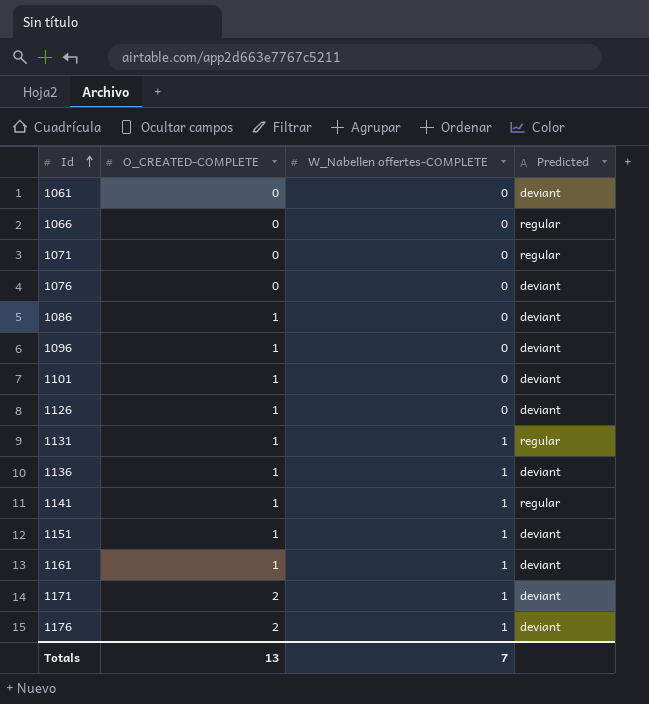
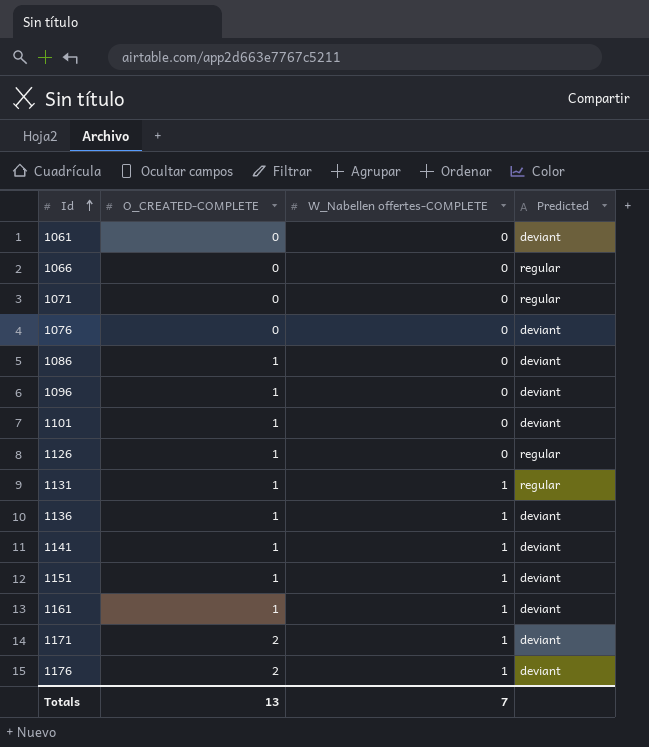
1126 | Predicted: deviant -> regular
1141 | Predicted: regular -> deviant

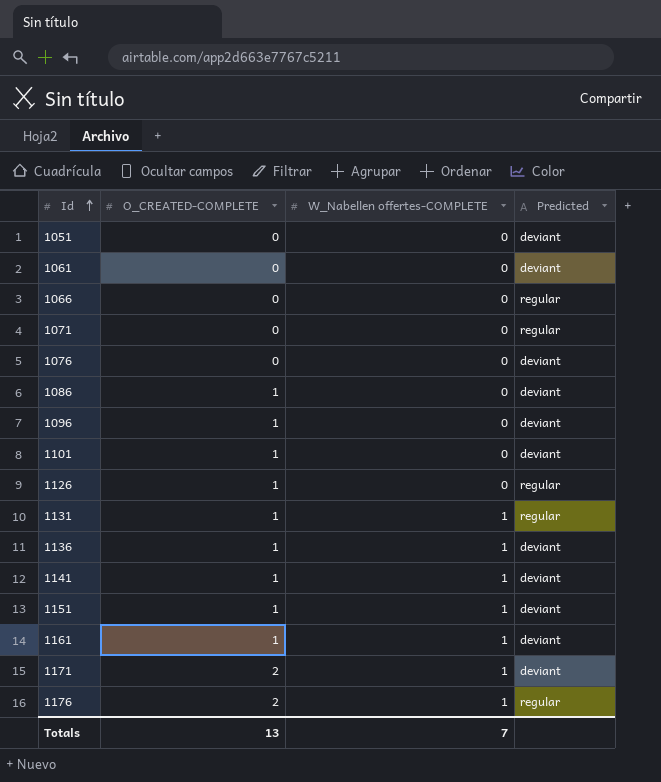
row 1051: none -> 0 | 0 | deviant
1176 | Predicted: deviant -> regular

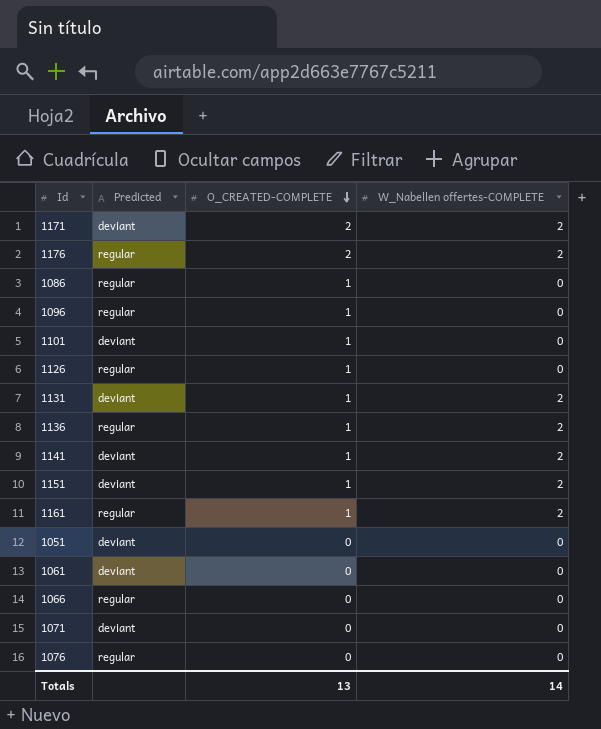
row order: Id ascending -> O_CREATED-COMPLETE descending
column Predicted | position: 4 -> 2
1171 | W_Nabellen offertes-COMPLETE: 1 -> 2
1176 | W_Nabellen offertes-COMPLETE: 1 -> 2
1086 | Predicted: deviant -> regular
1096 | Predicted: deviant -> regular
1131 | Predicted: regular -> deviant
1131 | W_Nabellen offertes-COMPLETE: 1 -> 2
1136 | Predicted: deviant -> regular
1136 | W_Nabellen offertes-COMPLETE: 1 -> 2
1141 | W_Nabellen offertes-COMPLETE: 1 -> 2
1151 | W_Nabellen offertes-COMPLETE: 1 -> 2
1161 | Predicted: deviant -> regular
1161 | W_Nabellen offertes-COMPLETE: 1 -> 2
1071 | Predicted: regular -> deviant
1076 | Predicted: deviant -> regular
Totals | W_Nabellen offertes-COMPLETE: 7 -> 14

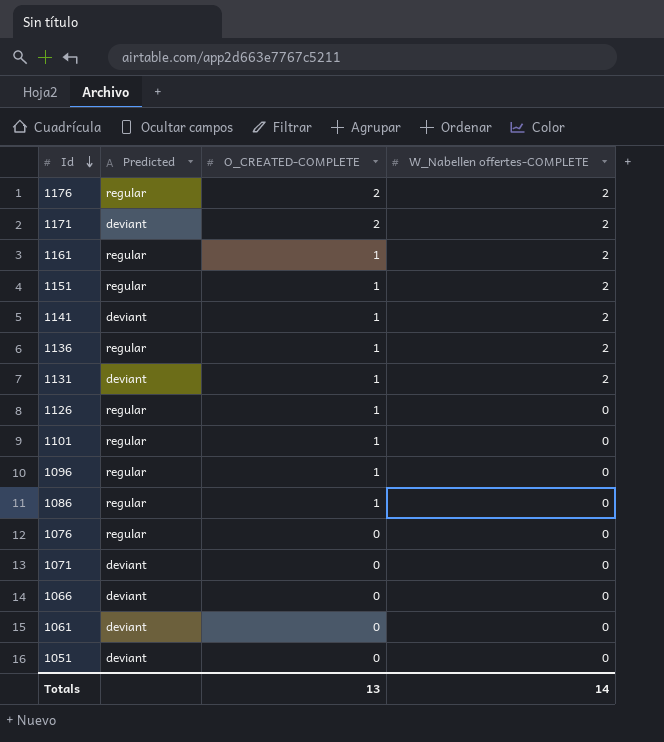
row order: O_CREATED-COMPLETE descending -> Id descending
1151 | Predicted: deviant -> regular
1101 | Predicted: deviant -> regular
1066 | Predicted: regular -> deviant

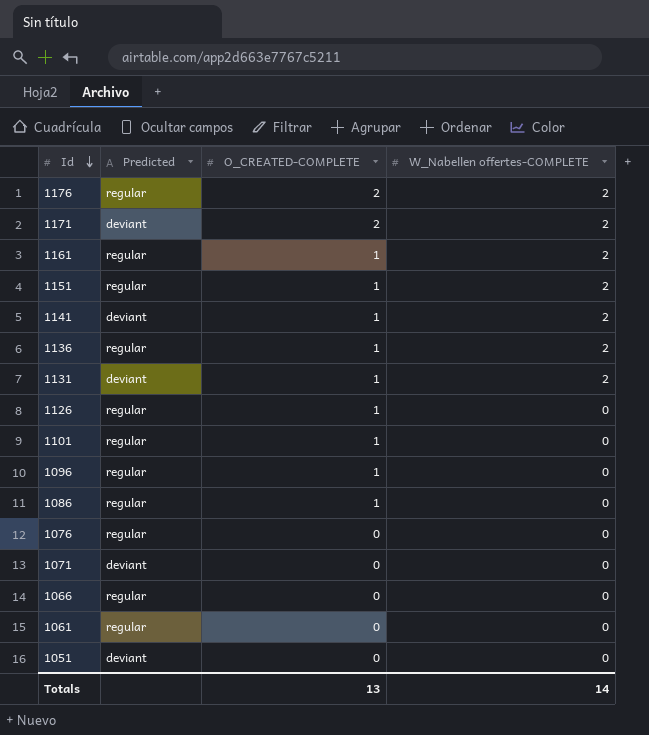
1066 | Predicted: deviant -> regular
1061 | Predicted: deviant -> regular

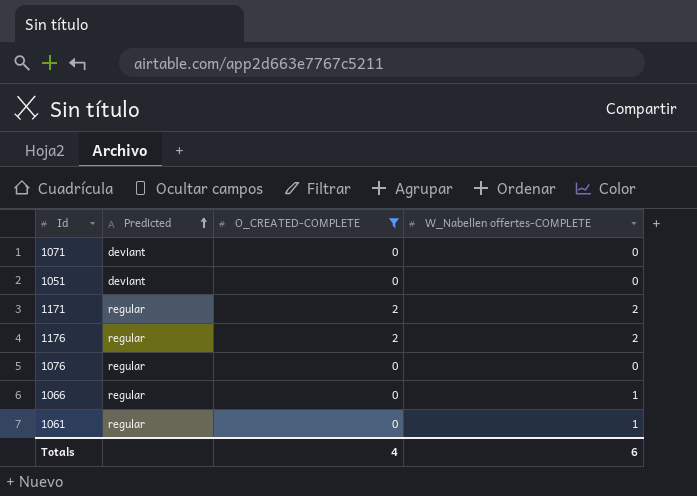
filter: none -> O_CREATED-COMPLETE != 1
row order: Id descending -> Predicted ascending
1171 | Predicted: deviant -> regular
1066 | W_Nabellen offertes-COMPLETE: 0 -> 1
1061 | W_Nabellen offertes-COMPLETE: 0 -> 1
Totals | O_CREATED-COMPLETE: 13 -> 4
Totals | W_Nabellen offertes-COMPLETE: 14 -> 6

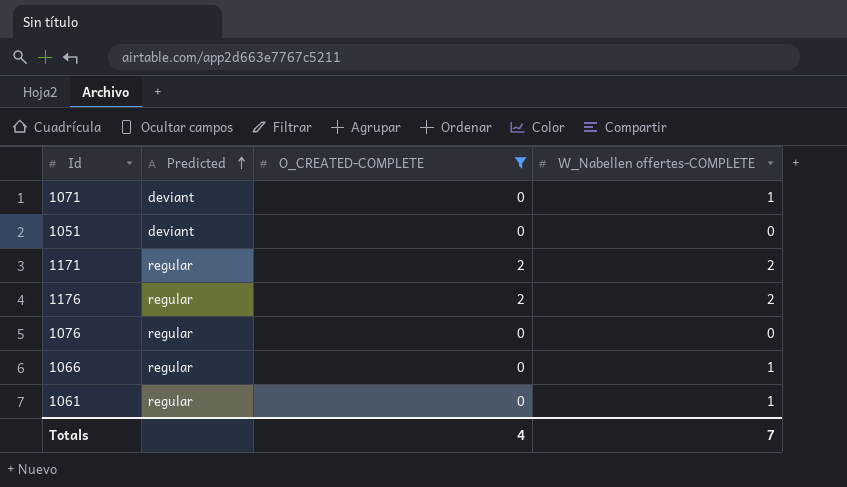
1071 | W_Nabellen offertes-COMPLETE: 0 -> 1
Totals | W_Nabellen offertes-COMPLETE: 6 -> 7

